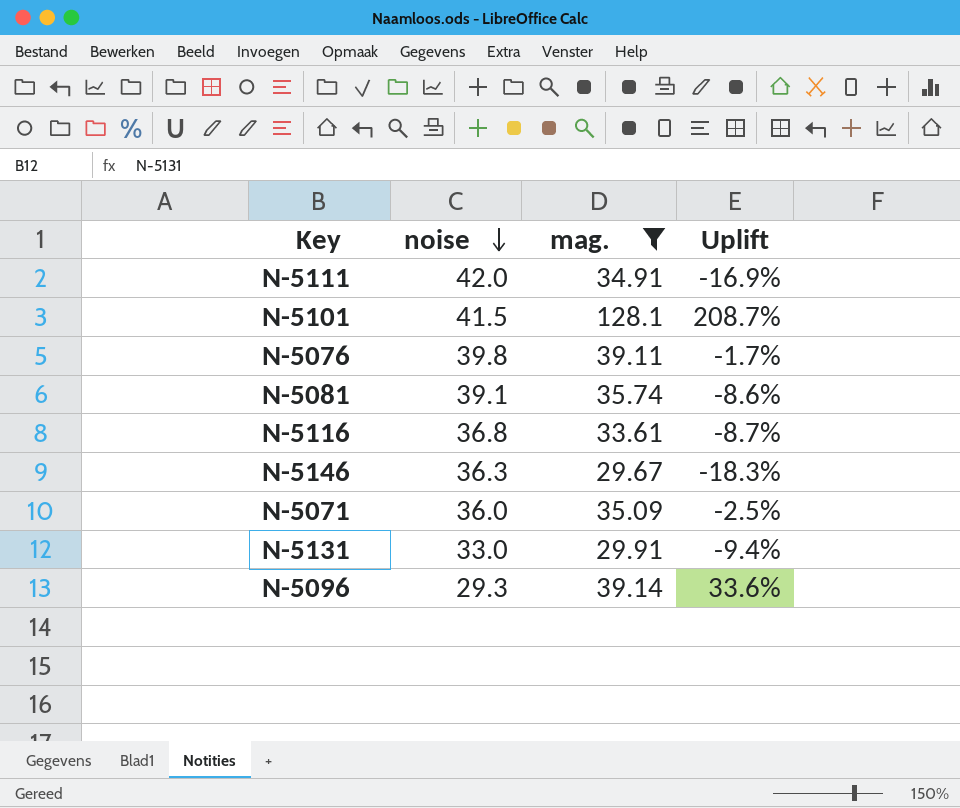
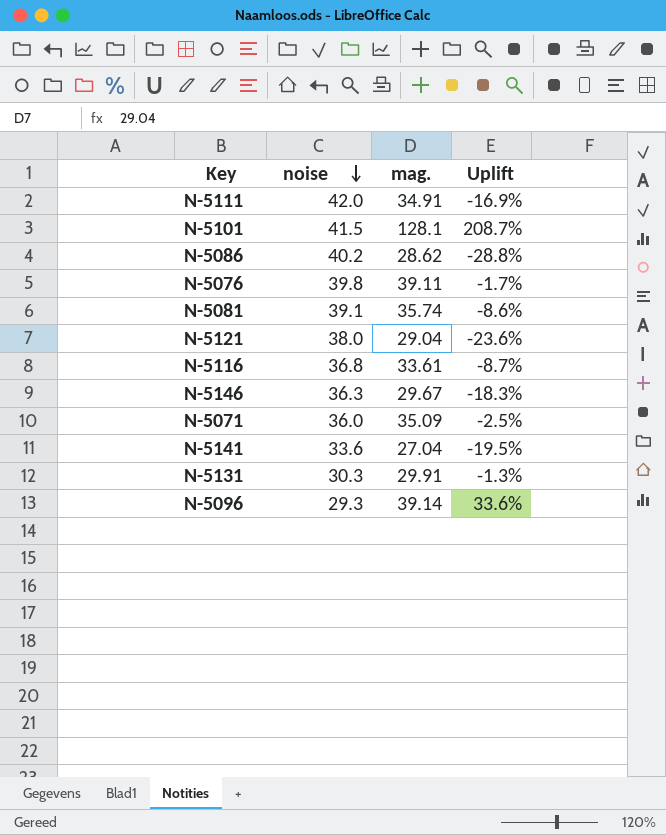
filter: mag. >= 29.67 -> none
N-5131 | noise: 33.0 -> 30.3
N-5131 | Uplift: -9.4% -> -1.3%

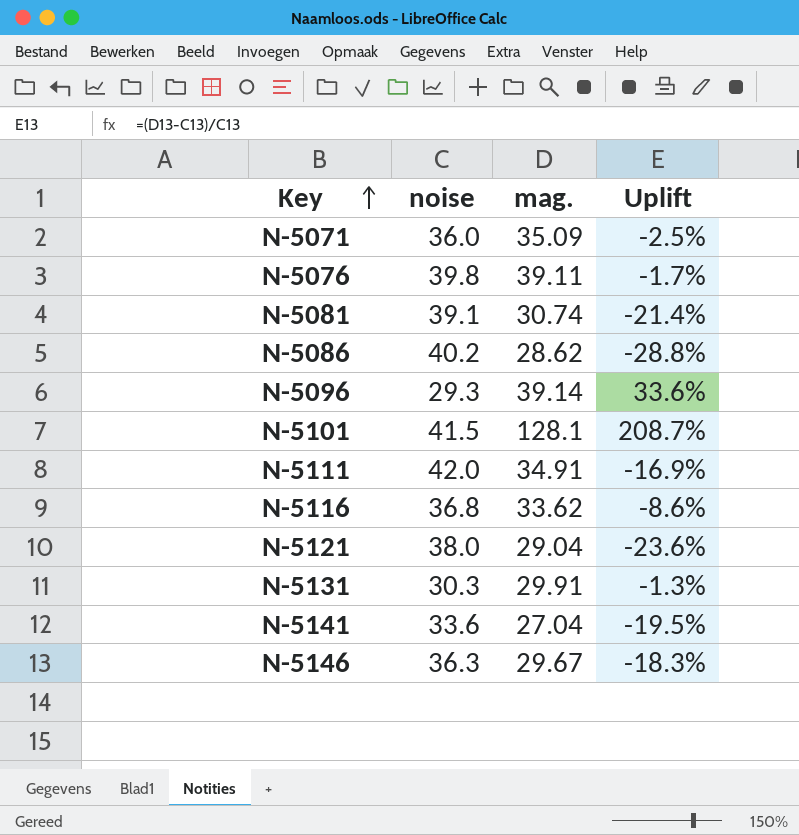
row order: noise descending -> Key ascending
N-5081 | mag.: 35.74 -> 30.74
N-5081 | Uplift: -8.6% -> -21.4%
N-5116 | mag.: 33.61 -> 33.62
N-5116 | Uplift: -8.7% -> -8.6%

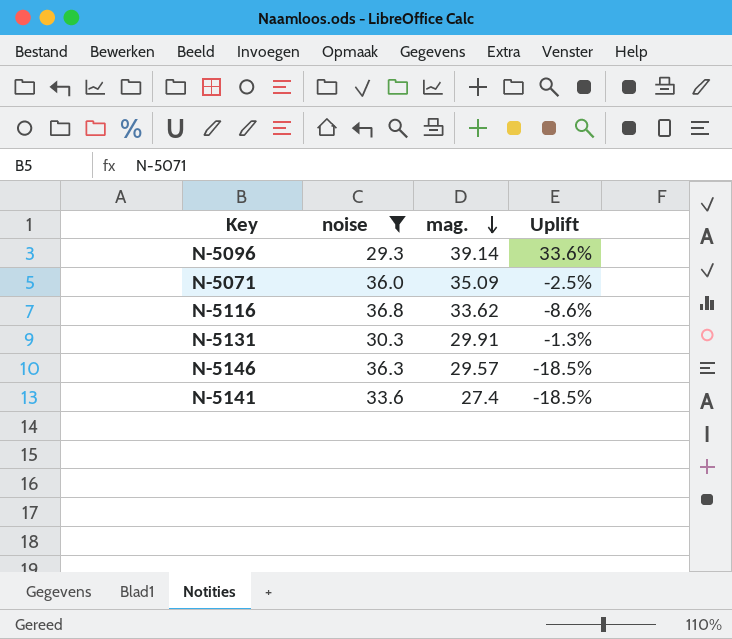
filter: none -> noise <= 36.8
row order: Key ascending -> mag. descending
N-5146 | mag.: 29.67 -> 29.57
N-5146 | Uplift: -18.3% -> -18.5%
N-5141 | mag.: 27.04 -> 27.4
N-5141 | Uplift: -19.5% -> -18.5%

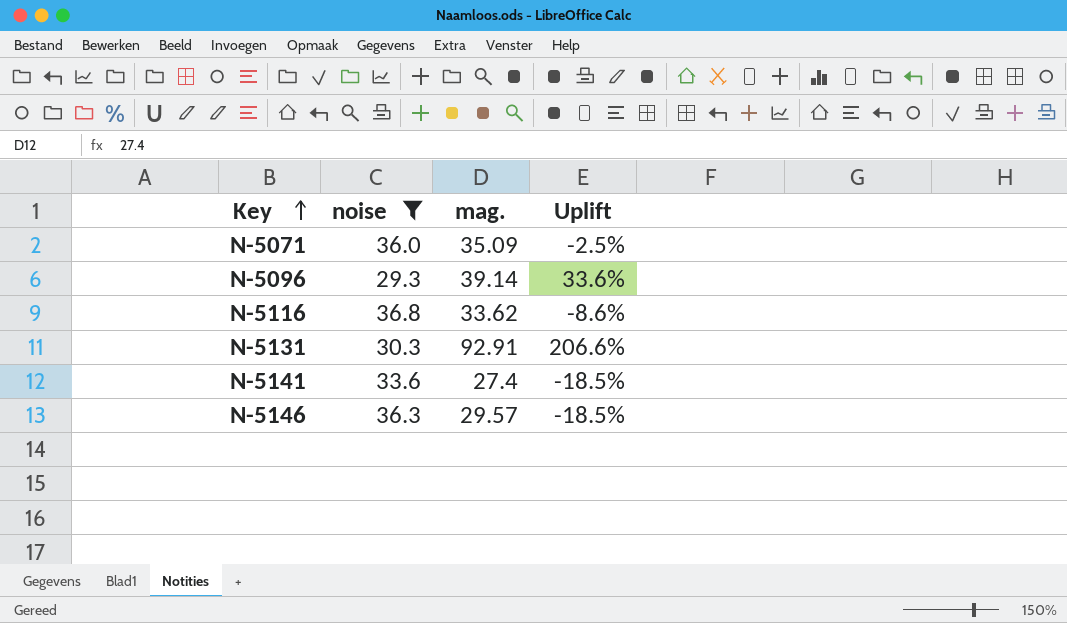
row order: mag. descending -> Key ascending
N-5131 | mag.: 29.91 -> 92.91
N-5131 | Uplift: -1.3% -> 206.6%

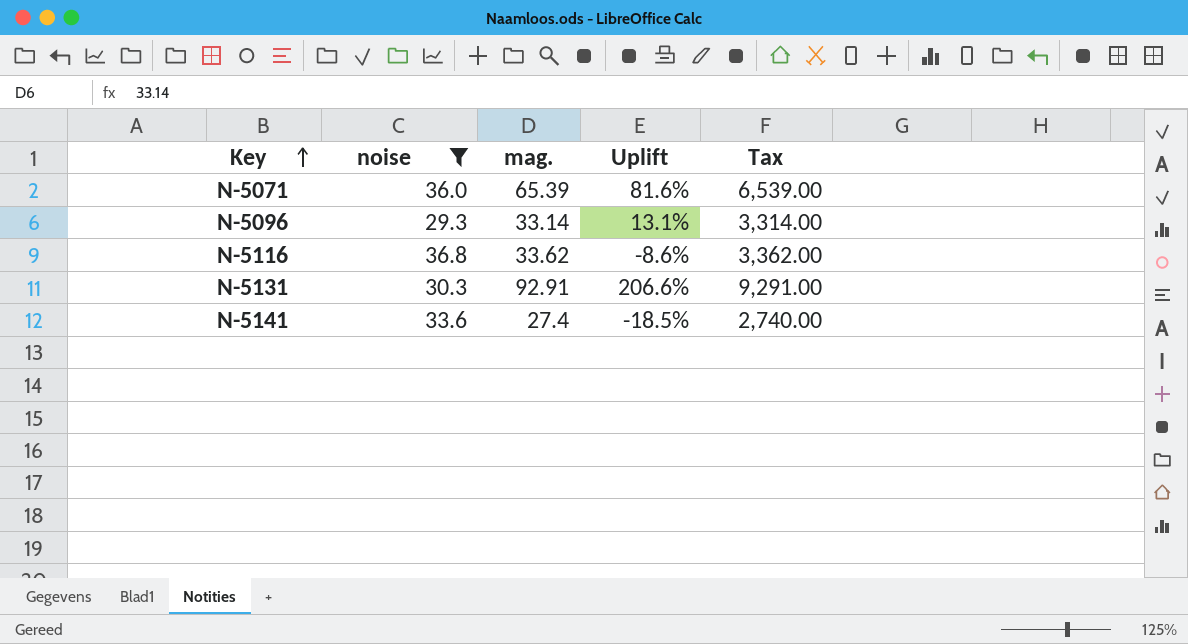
column Tax | formula: none -> [mag.] * 100
row N-5146: 36.3 | 29.57 | -18.5% -> none
N-5071 | mag.: 35.09 -> 65.39
N-5071 | Uplift: -2.5% -> 81.6%
N-5096 | mag.: 39.14 -> 33.14
N-5096 | Uplift: 33.6% -> 13.1%

